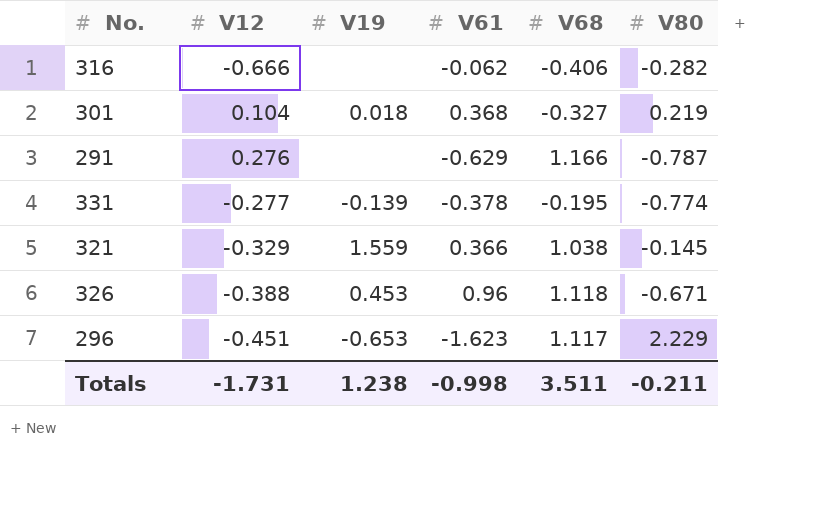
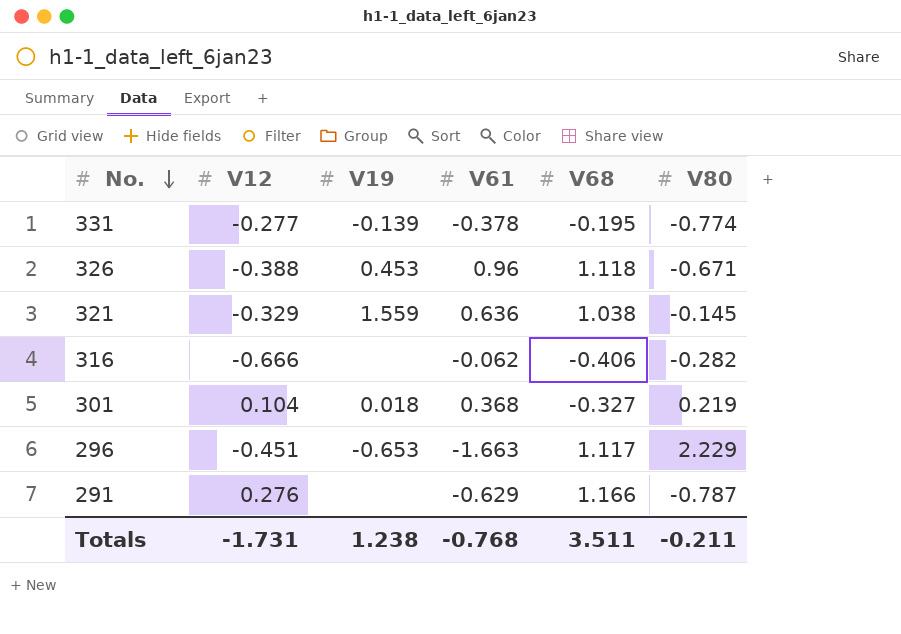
row order: none -> No. descending
321 | V61: 0.366 -> 0.636
296 | V61: -1.623 -> -1.663
Totals | V61: -0.998 -> -0.768

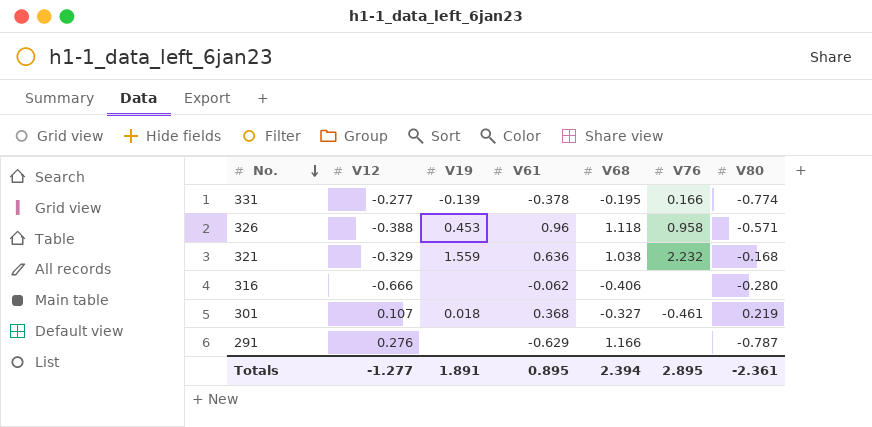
column V76 | position: none -> 6
row 296: -0.451 | -0.653 | -1.663 | 1.117 | 2.229 -> none
326 | V80: -0.671 -> -0.571
321 | V80: -0.145 -> -0.168
316 | V80: -0.282 -> -0.280
301 | V12: 0.104 -> 0.107
Totals | V12: -1.731 -> -1.277
Totals | V19: 1.238 -> 1.891
Totals | V61: -0.768 -> 0.895
Totals | V68: 3.511 -> 2.394
Totals | V80: -0.211 -> -2.361

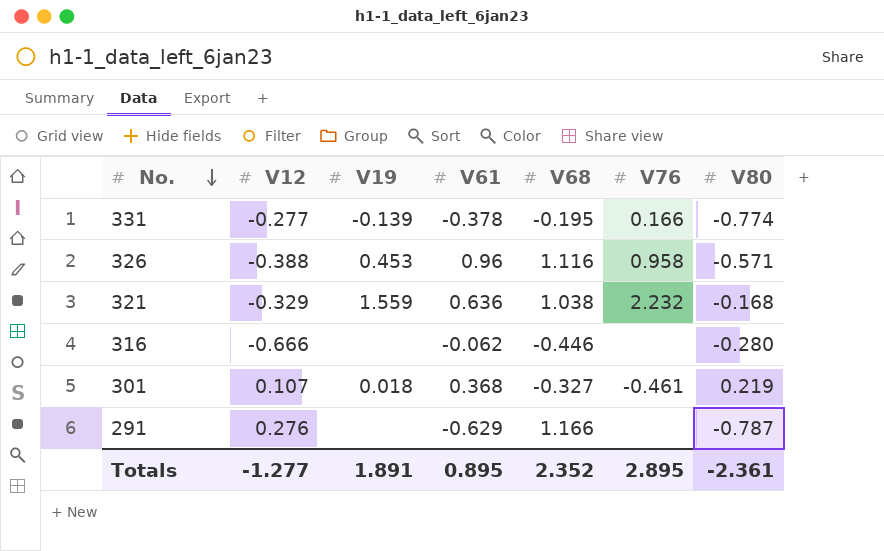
326 | V68: 1.118 -> 1.116
316 | V68: -0.406 -> -0.446
Totals | V68: 2.394 -> 2.352

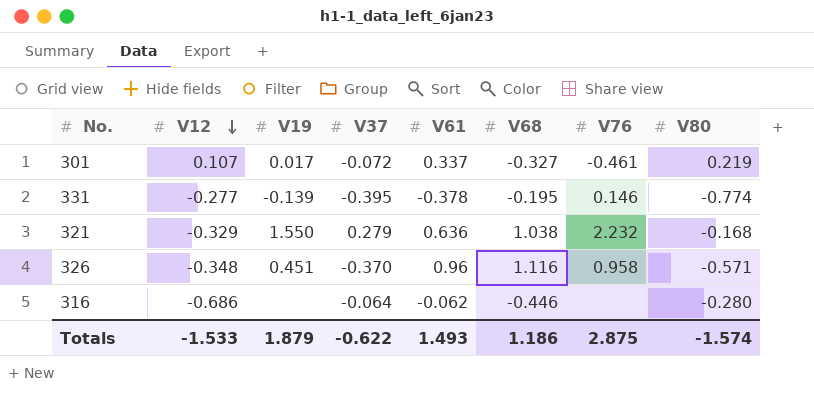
row order: No. descending -> V12 descending
column V37 | position: none -> 4
row 291: 0.276 | none | -0.629 | 1.166 | none | -0.787 -> none
301 | V19: 0.018 -> 0.017
301 | V61: 0.368 -> 0.337
331 | V76: 0.166 -> 0.146
321 | V19: 1.559 -> 1.550
326 | V12: -0.388 -> -0.348
326 | V19: 0.453 -> 0.451
316 | V12: -0.666 -> -0.686
Totals | V12: -1.277 -> -1.533
Totals | V19: 1.891 -> 1.879
Totals | V61: 0.895 -> 1.493
Totals | V68: 2.352 -> 1.186
Totals | V76: 2.895 -> 2.875
Totals | V80: -2.361 -> -1.574

